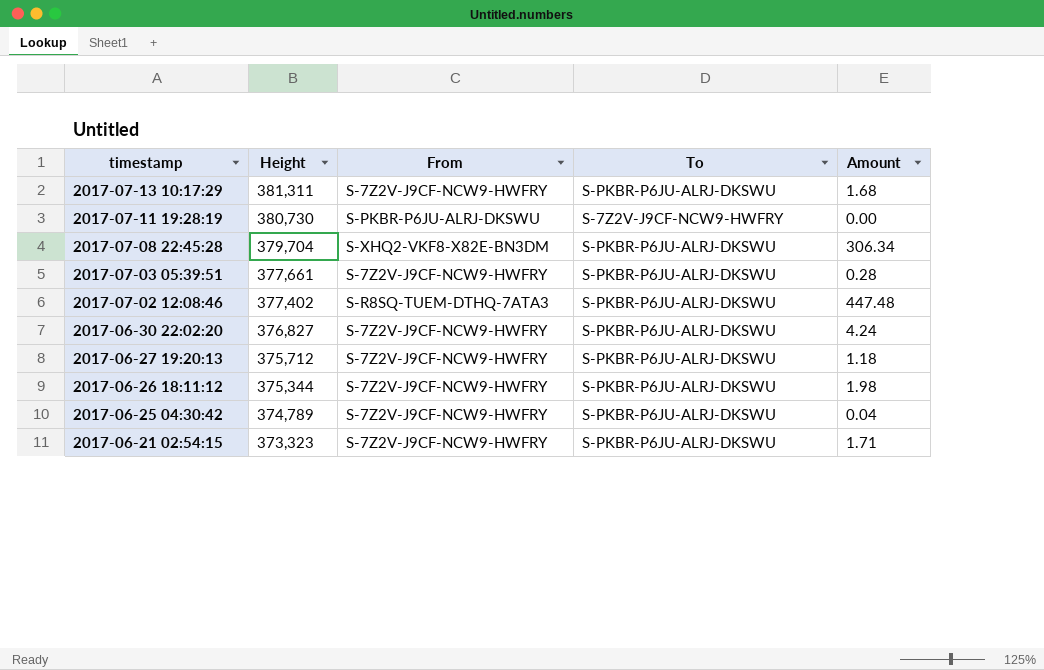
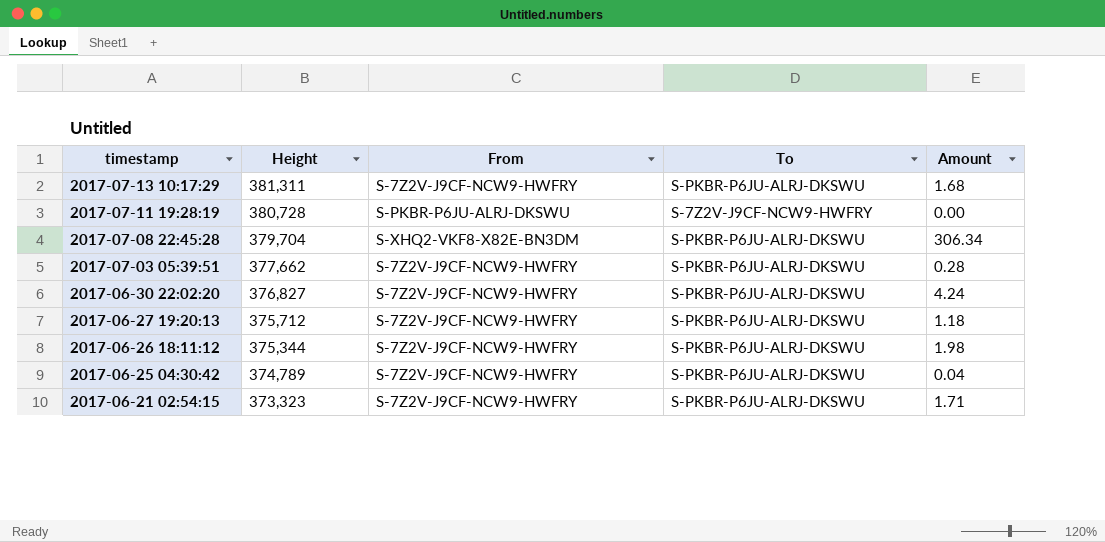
row 2017-07-02 12:08:46: 377,402 | S-R8SQ-TUEM-DTHQ-7ATA3 | S-PKBR-P6JU-ALRJ-DKSWU | 447.48 -> none
2017-07-11 19:28:19 | Height: 380,730 -> 380,728
2017-07-03 05:39:51 | Height: 377,661 -> 377,662

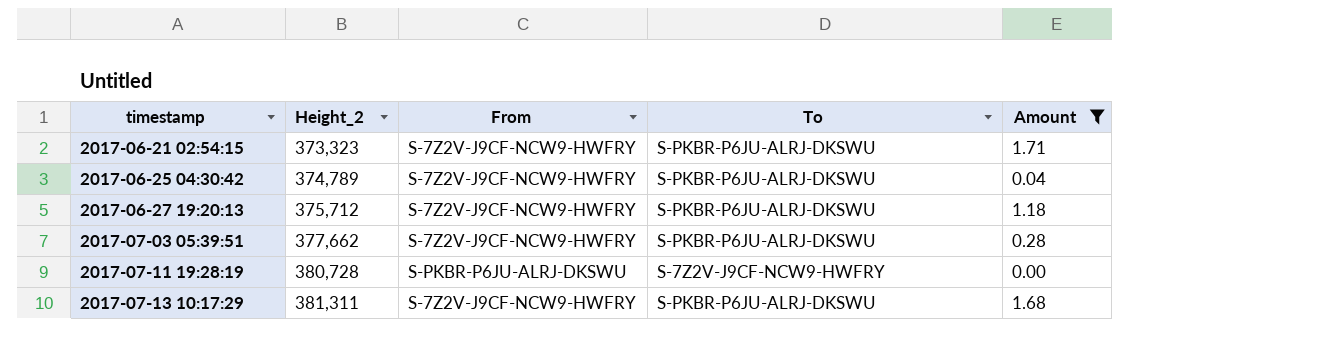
filter: none -> Amount <= 1.71
row order: timestamp descending -> timestamp ascending
column name: Height -> Height_2

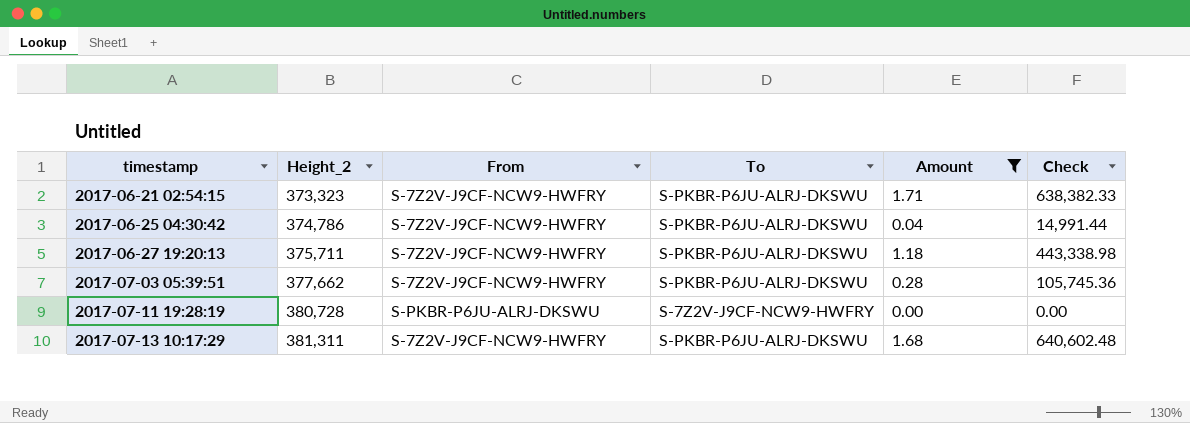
column Check | formula: none -> [Height_2] * [Amount]
2017-06-25 04:30:42 | Height_2: 374,789 -> 374,786
2017-06-27 19:20:13 | Height_2: 375,712 -> 375,711

